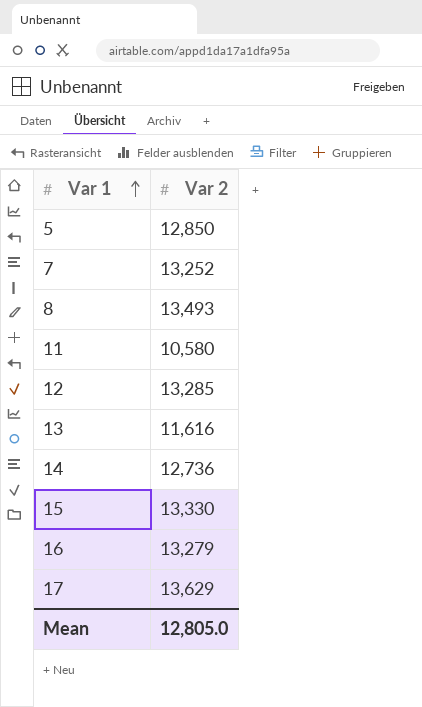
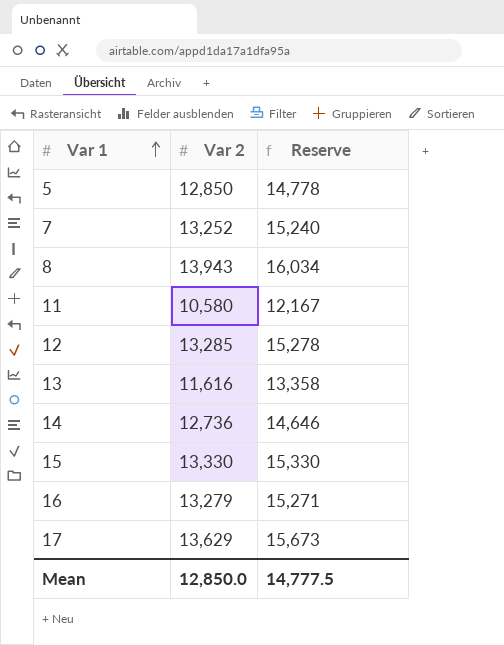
column Reserve | formula: none -> [Var 2] * 1.15
8 | Var 2: 13,493 -> 13,943
Mean | Var 2: 12,805.0 -> 12,850.0

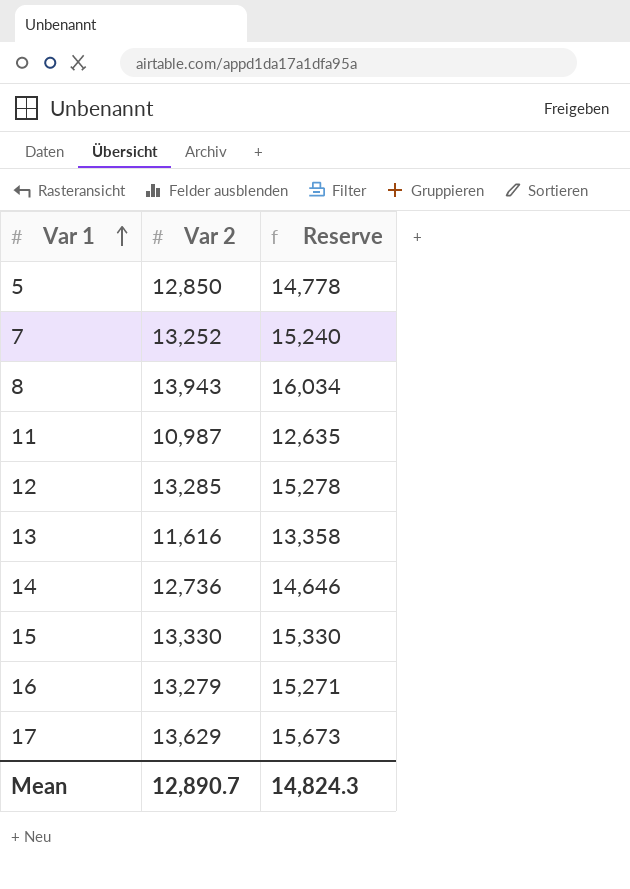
11 | Var 2: 10,580 -> 10,987
11 | Reserve: 12,167 -> 12,635
Mean | Var 2: 12,850.0 -> 12,890.7
Mean | Reserve: 14,777.5 -> 14,824.3

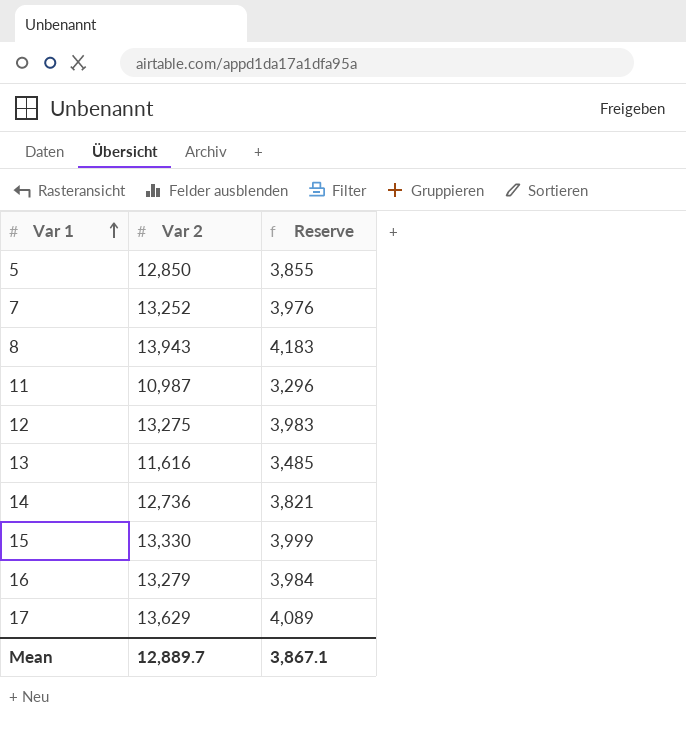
column Reserve | formula: [Var 2] * 1.15 -> [Var 2] * 0.3
12 | Var 2: 13,285 -> 13,275
Mean | Var 2: 12,890.7 -> 12,889.7
Mean | Reserve: 14,824.3 -> 3,867.1

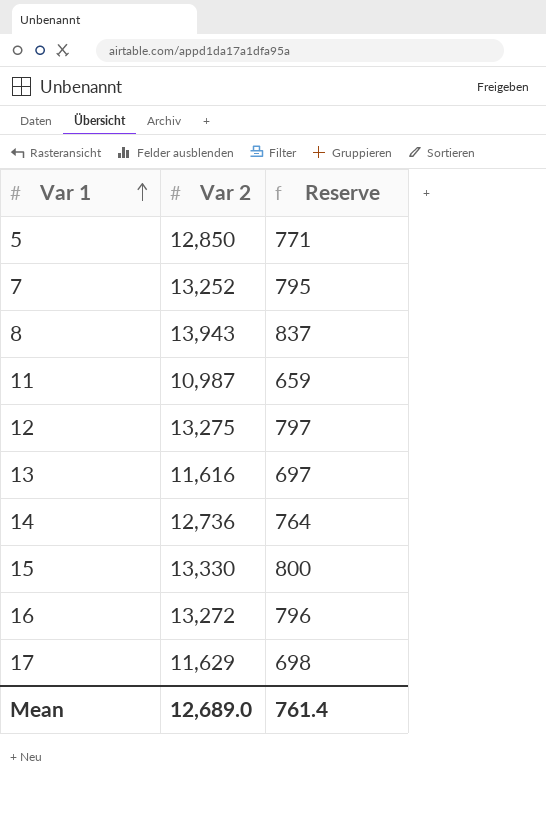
column Reserve | formula: [Var 2] * 0.3 -> [Var 2] * 0.06
16 | Var 2: 13,279 -> 13,272
17 | Var 2: 13,629 -> 11,629
Mean | Var 2: 12,889.7 -> 12,689.0
Mean | Reserve: 3,867.1 -> 761.4

